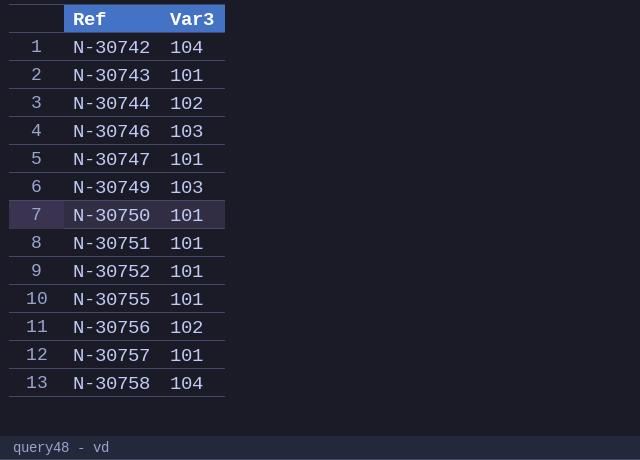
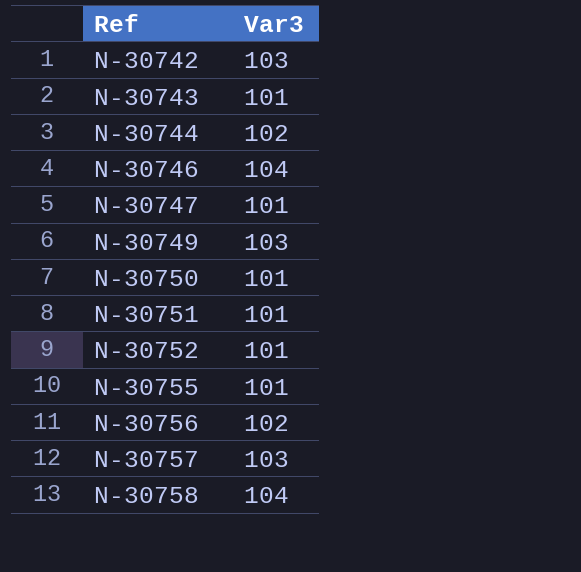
N-30742 | Var3: 104 -> 103
N-30746 | Var3: 103 -> 104
N-30757 | Var3: 101 -> 103

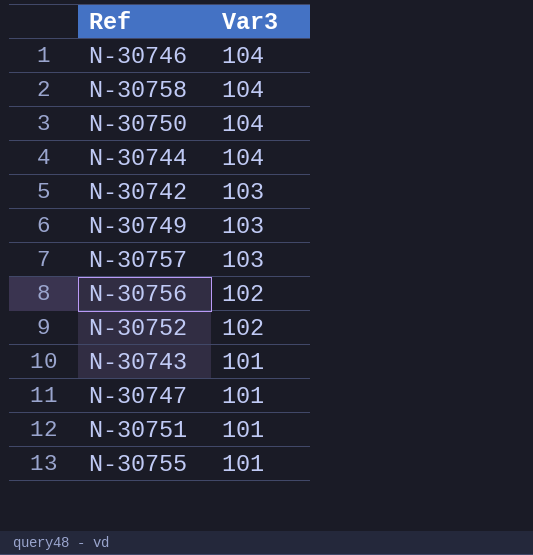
row order: Ref ascending -> Var3 descending
N-30750 | Var3: 101 -> 104
N-30744 | Var3: 102 -> 104
N-30752 | Var3: 101 -> 102

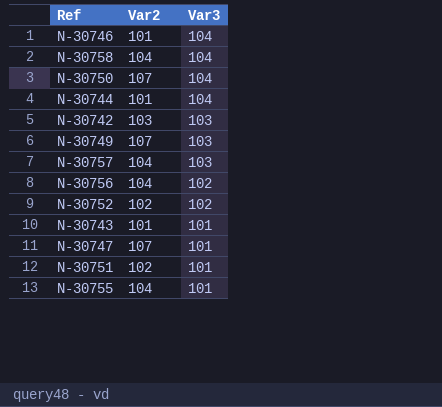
column Var2 | position: none -> 2

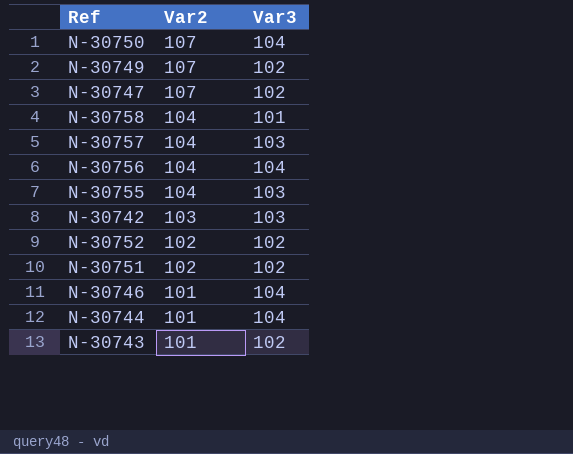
row order: Var3 descending -> Var2 descending
N-30749 | Var3: 103 -> 102
N-30747 | Var3: 101 -> 102
N-30758 | Var3: 104 -> 101
N-30756 | Var3: 102 -> 104
N-30755 | Var3: 101 -> 103
N-30751 | Var3: 101 -> 102
N-30743 | Var3: 101 -> 102

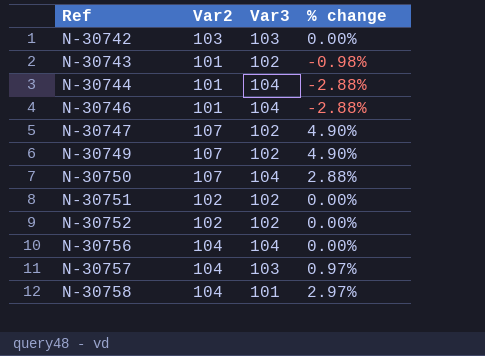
row order: Var2 descending -> Ref ascending
column % change | formula: none -> ([Var2] - [Var3]) / [Var3]
row N-30755: 104 | 103 -> none

